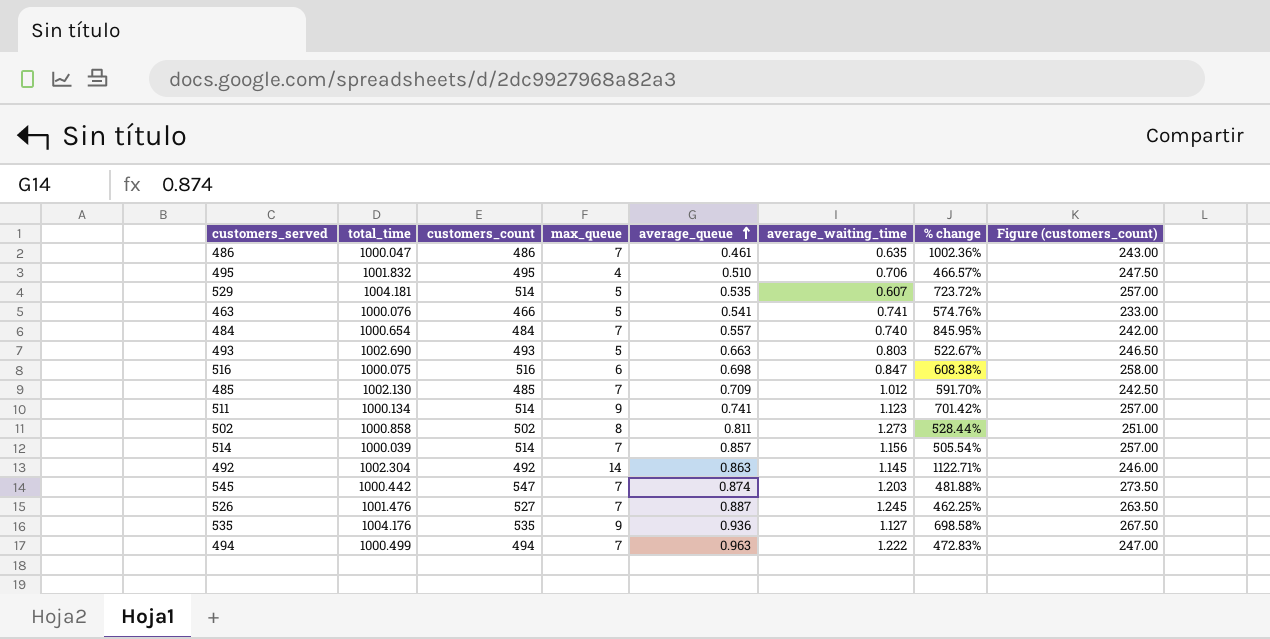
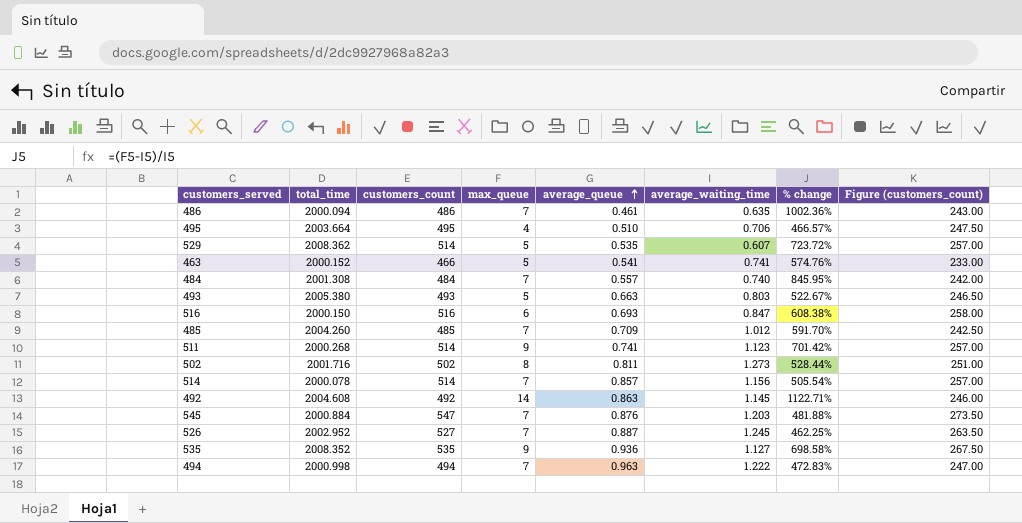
486 | total_time: 1000.047 -> 2000.094
495 | total_time: 1001.832 -> 2003.664
529 | total_time: 1004.181 -> 2008.362
463 | total_time: 1000.076 -> 2000.152
484 | total_time: 1000.654 -> 2001.308
493 | total_time: 1002.690 -> 2005.380
516 | total_time: 1000.075 -> 2000.150
516 | average_queue: 0.698 -> 0.693
485 | total_time: 1002.130 -> 2004.260
511 | total_time: 1000.134 -> 2000.268
502 | total_time: 1000.858 -> 2001.716
514 | total_time: 1000.039 -> 2000.078
492 | total_time: 1002.304 -> 2004.608
545 | total_time: 1000.442 -> 2000.884
545 | average_queue: 0.874 -> 0.876
526 | total_time: 1001.476 -> 2002.952
535 | total_time: 1004.176 -> 2008.352
494 | total_time: 1000.499 -> 2000.998

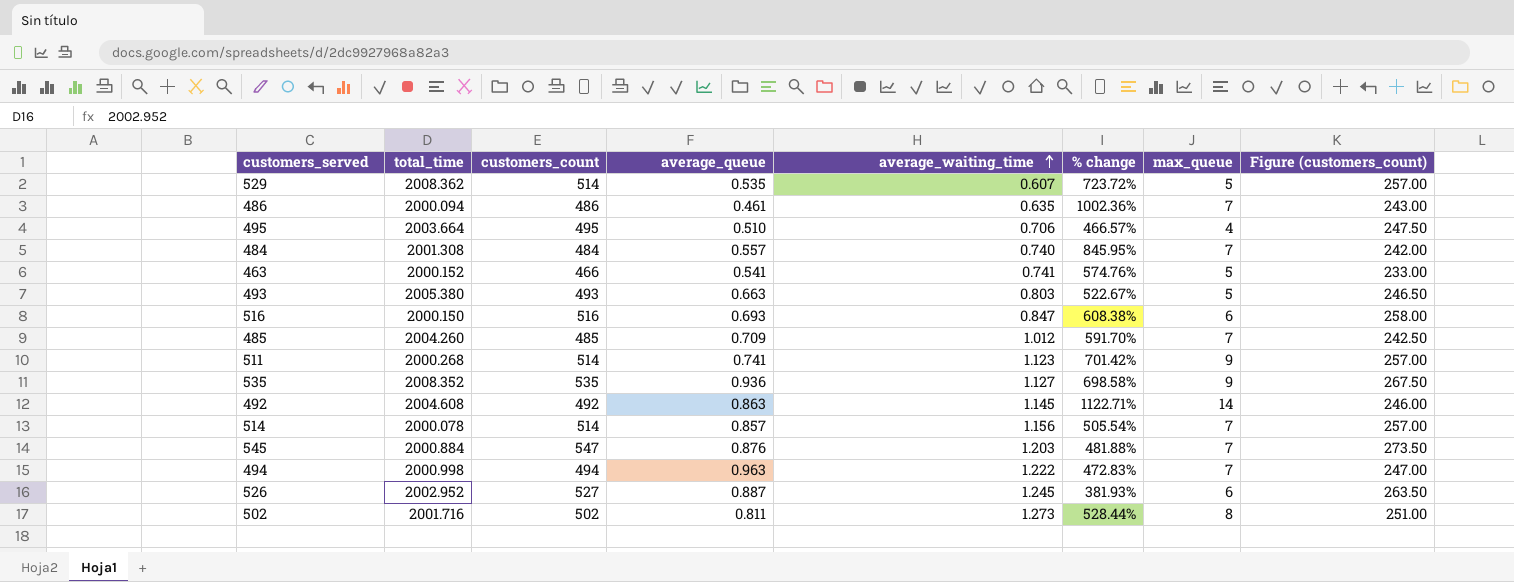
row order: average_queue ascending -> average_waiting_time ascending
column max_queue | position: 4 -> 7
526 | % change: 462.25% -> 381.93%
526 | max_queue: 7 -> 6

